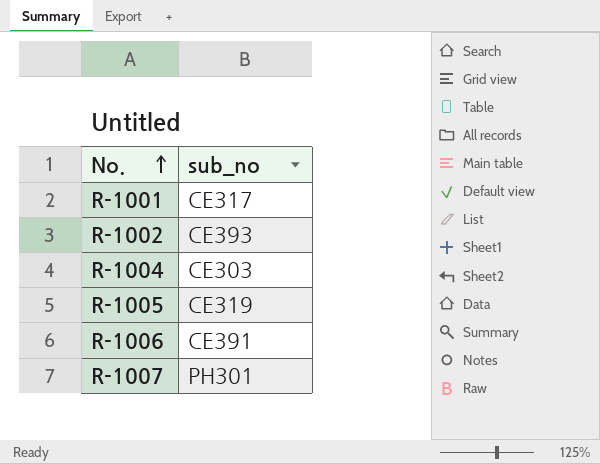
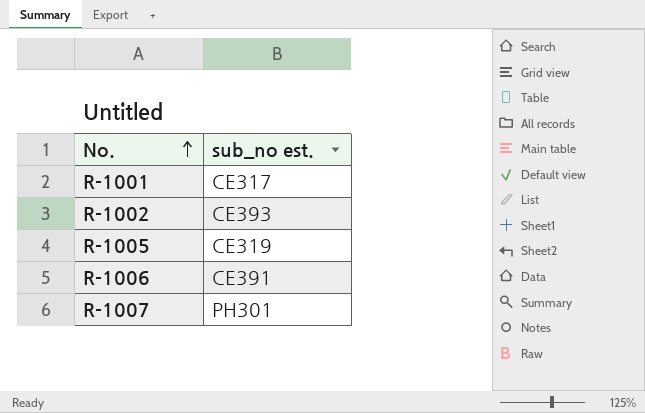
column name: sub_no -> sub_no est.
row R-1004: CE303 -> none

